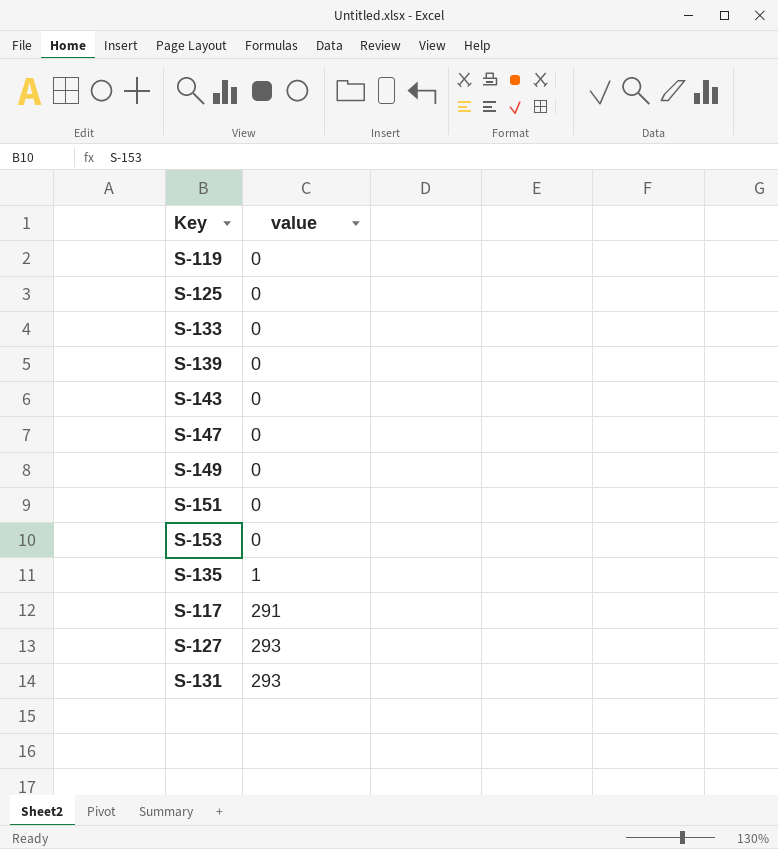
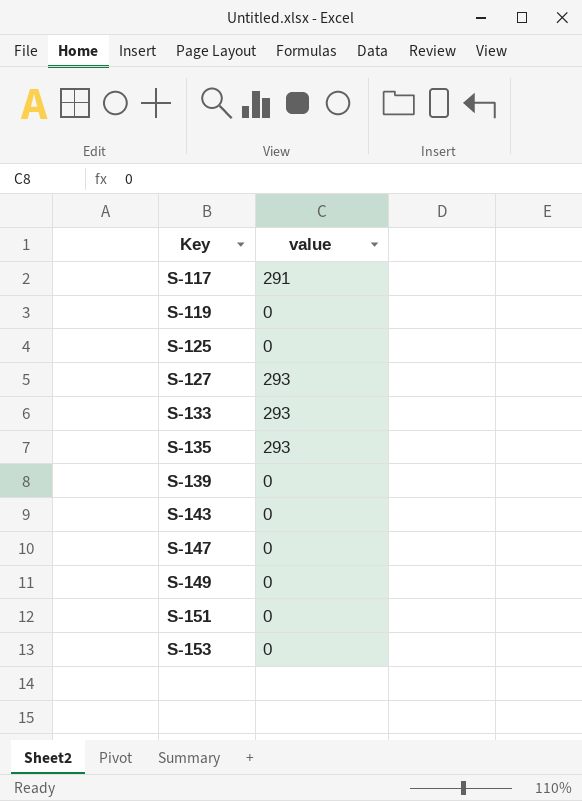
row order: value ascending -> Key ascending
row S-131: 293 -> none
S-133 | value: 0 -> 293
S-135 | value: 1 -> 293

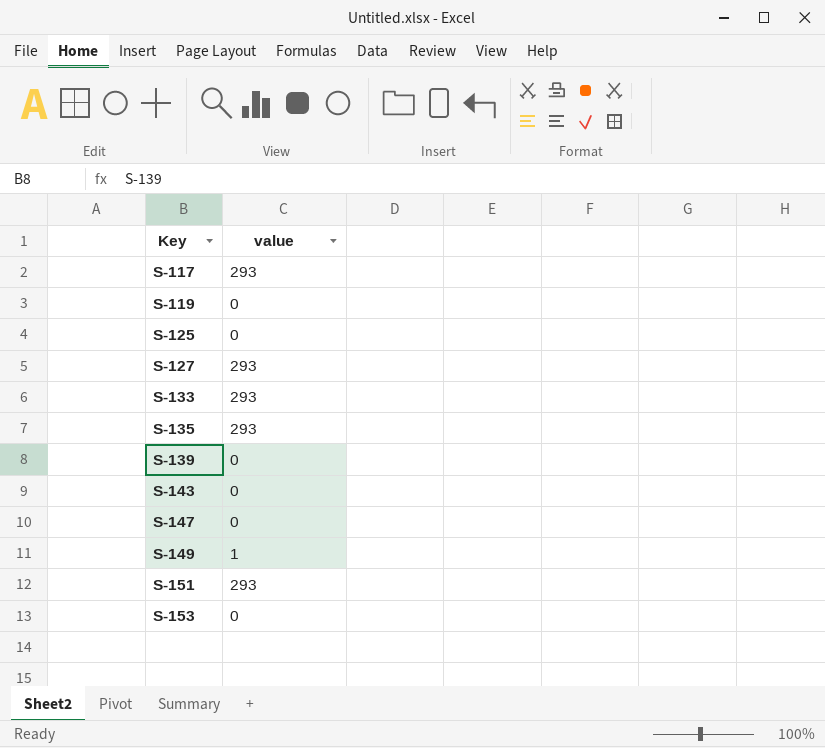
S-117 | value: 291 -> 293
S-149 | value: 0 -> 1
S-151 | value: 0 -> 293

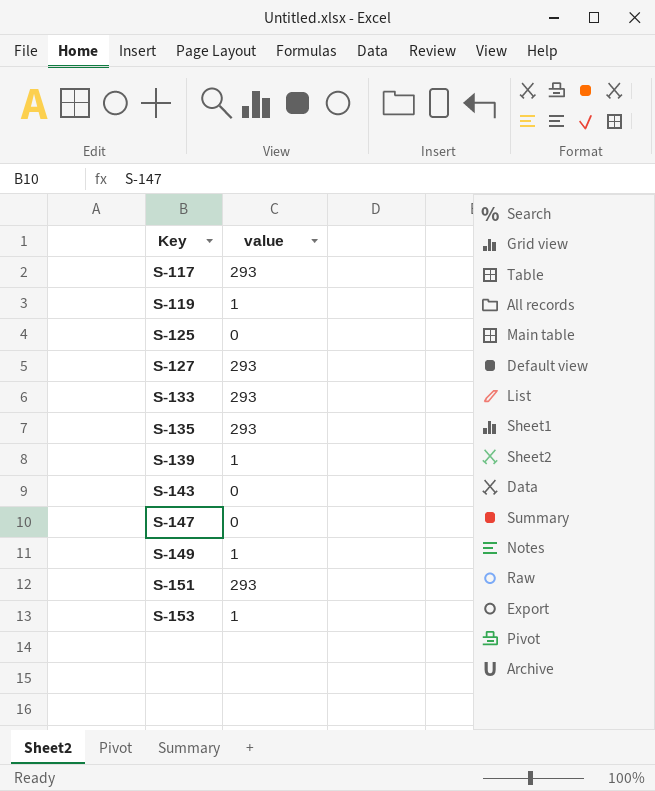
S-119 | value: 0 -> 1
S-139 | value: 0 -> 1
S-153 | value: 0 -> 1

